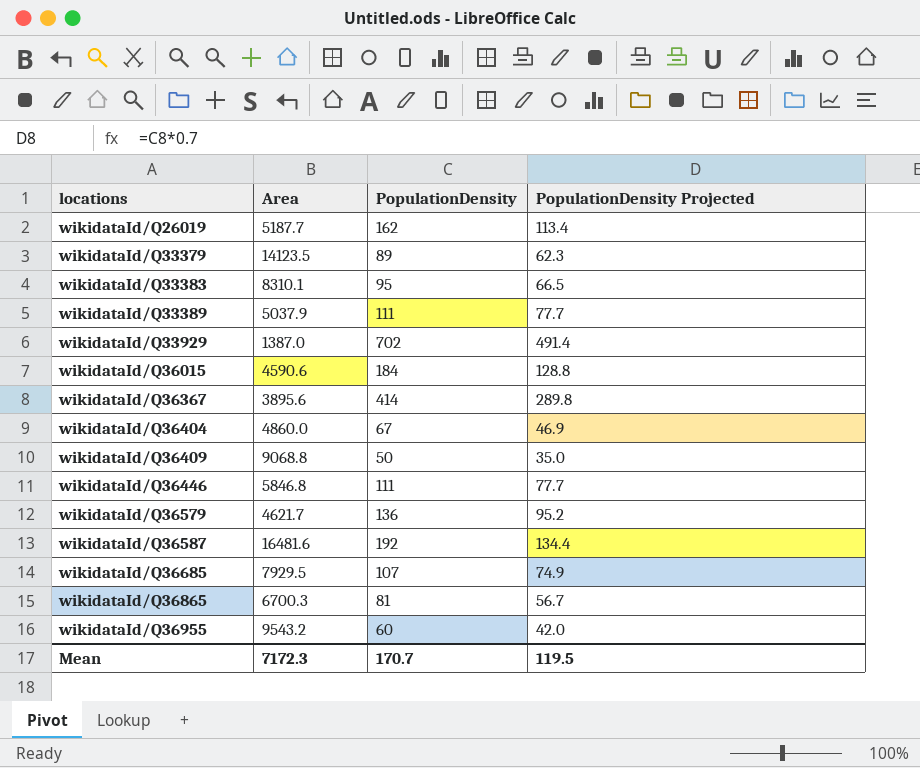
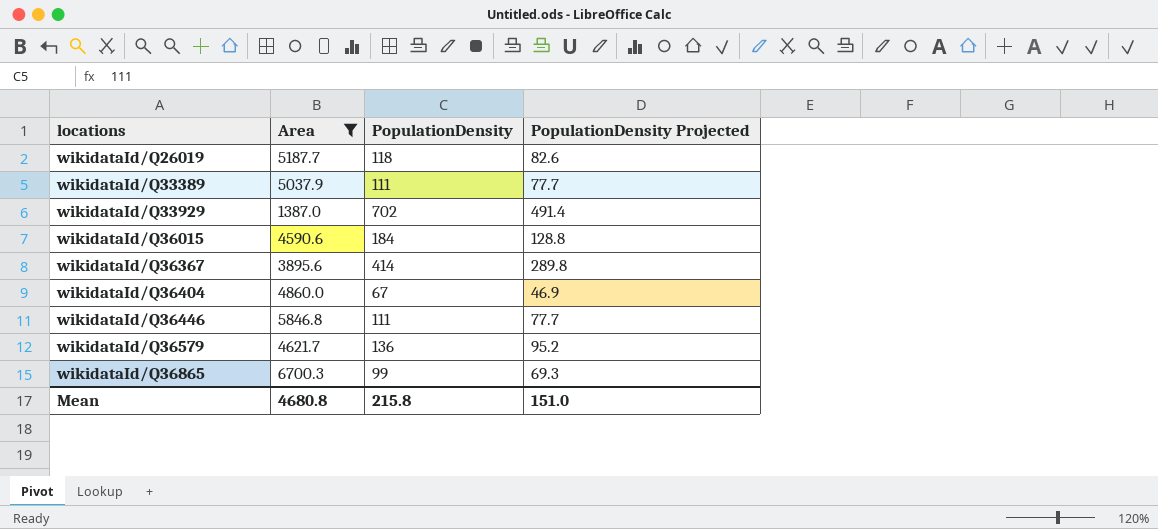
filter: none -> Area <= 6700.3
wikidataId/Q26019 | PopulationDensity: 162 -> 118
wikidataId/Q26019 | PopulationDensity Projected: 113.4 -> 82.6
wikidataId/Q36865 | PopulationDensity: 81 -> 99
wikidataId/Q36865 | PopulationDensity Projected: 56.7 -> 69.3
Mean | Area: 7172.3 -> 4680.8
Mean | PopulationDensity: 170.7 -> 215.8
Mean | PopulationDensity Projected: 119.5 -> 151.0

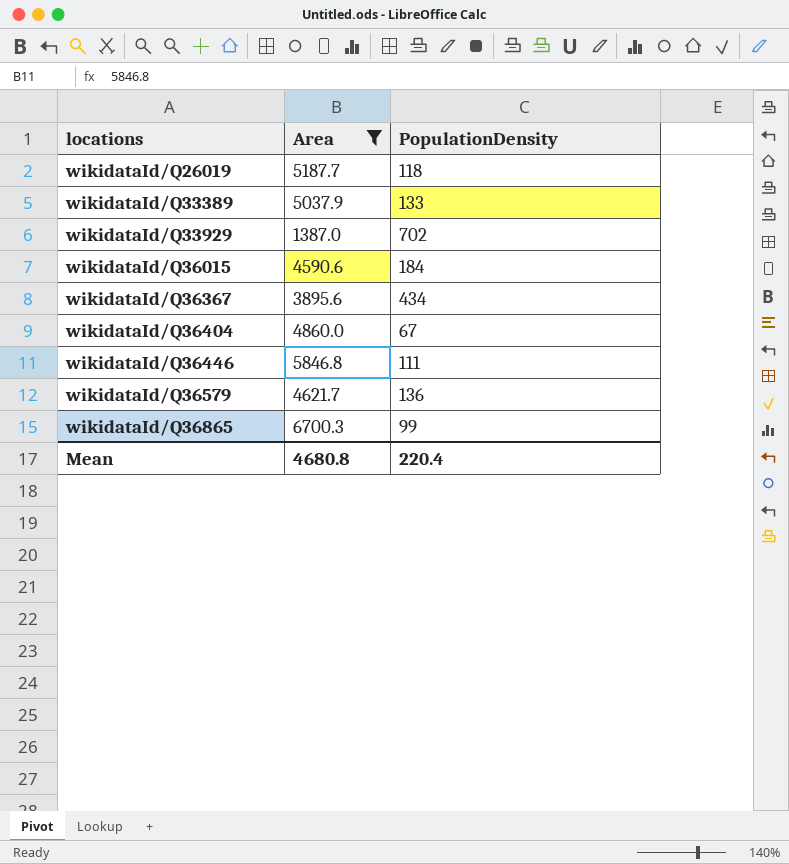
column PopulationDensity Projected | formula: [PopulationDensity] * 0.7 -> none
wikidataId/Q33389 | PopulationDensity: 111 -> 133
wikidataId/Q36367 | PopulationDensity: 414 -> 434
Mean | PopulationDensity: 215.8 -> 220.4

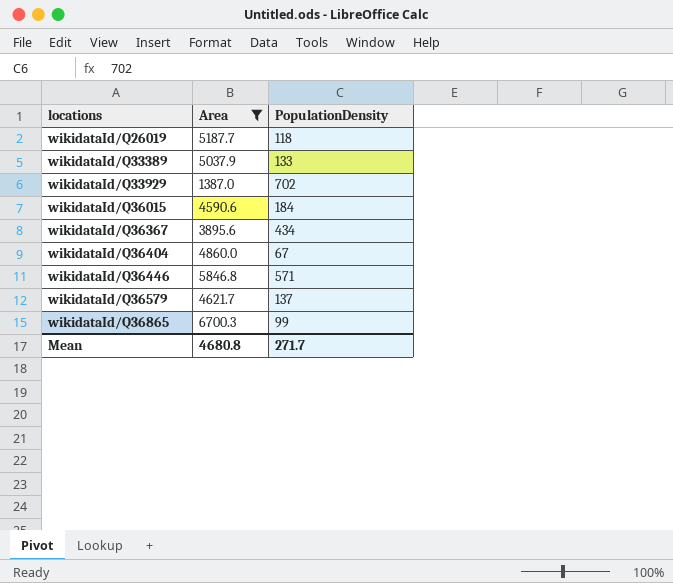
wikidataId/Q36446 | PopulationDensity: 111 -> 571
wikidataId/Q36579 | PopulationDensity: 136 -> 137
Mean | PopulationDensity: 220.4 -> 271.7

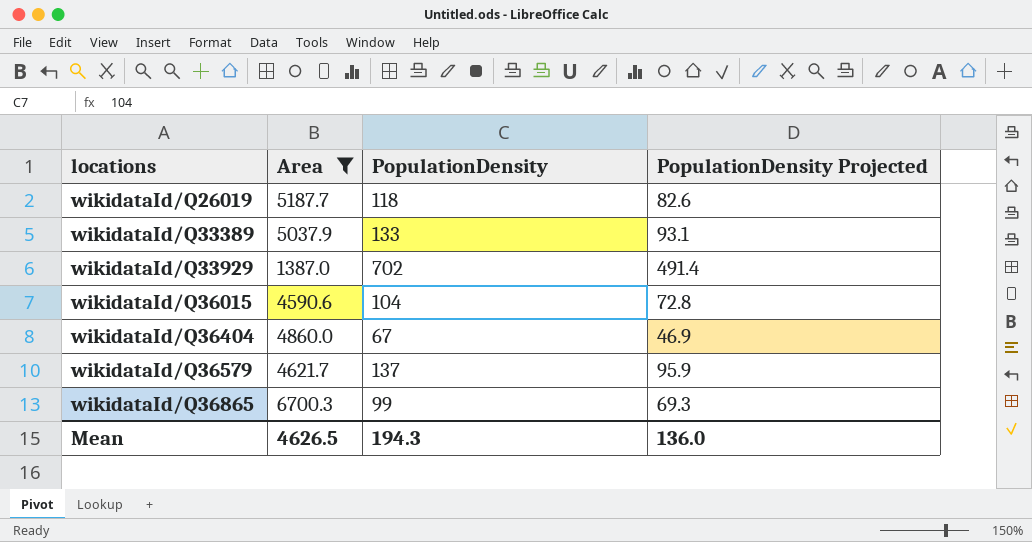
column PopulationDensity Projected | formula: none -> [PopulationDensity] * 0.7
row wikidataId/Q36367: 3895.6 | 434 -> none
row wikidataId/Q36446: 5846.8 | 571 -> none
wikidataId/Q36015 | PopulationDensity: 184 -> 104
Mean | Area: 4680.8 -> 4626.5
Mean | PopulationDensity: 271.7 -> 194.3

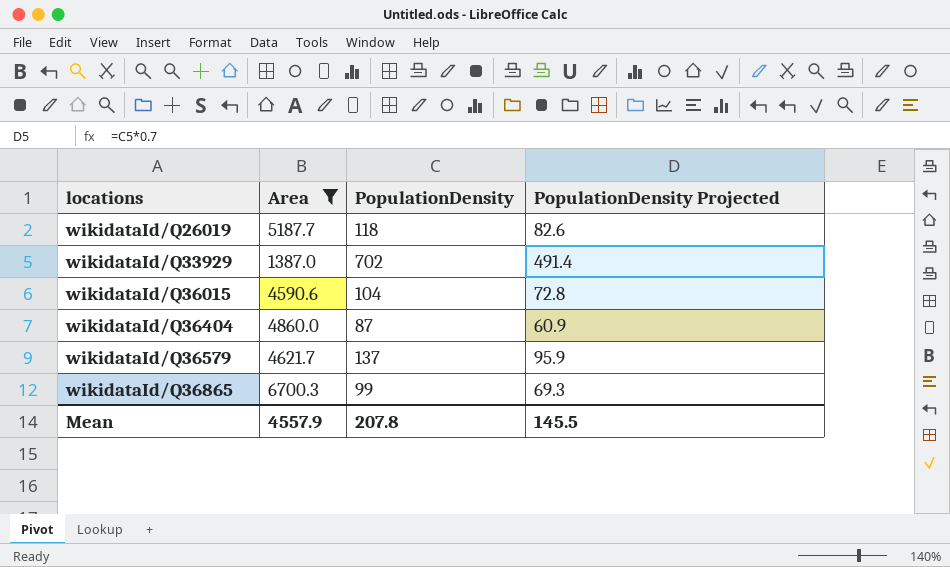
row wikidataId/Q33389: 5037.9 | 133 | 93.1 -> none
wikidataId/Q36404 | PopulationDensity: 67 -> 87
wikidataId/Q36404 | PopulationDensity Projected: 46.9 -> 60.9
Mean | Area: 4626.5 -> 4557.9
Mean | PopulationDensity: 194.3 -> 207.8
Mean | PopulationDensity Projected: 136.0 -> 145.5

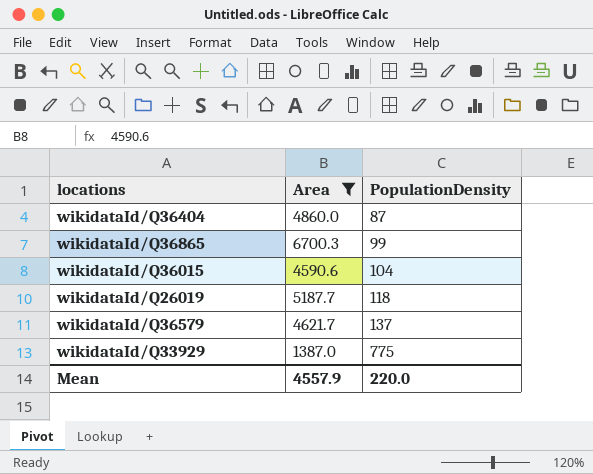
row order: locations ascending -> PopulationDensity ascending
column PopulationDensity Projected | formula: [PopulationDensity] * 0.7 -> none
wikidataId/Q33929 | PopulationDensity: 702 -> 775
Mean | PopulationDensity: 207.8 -> 220.0

